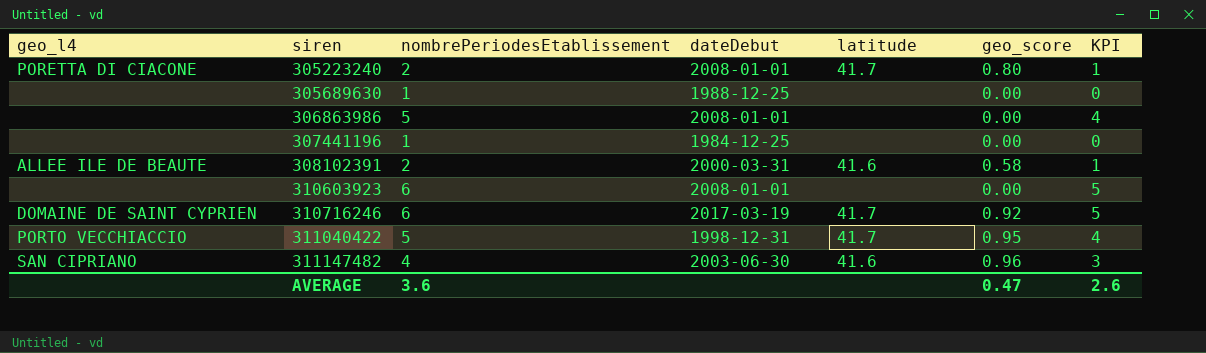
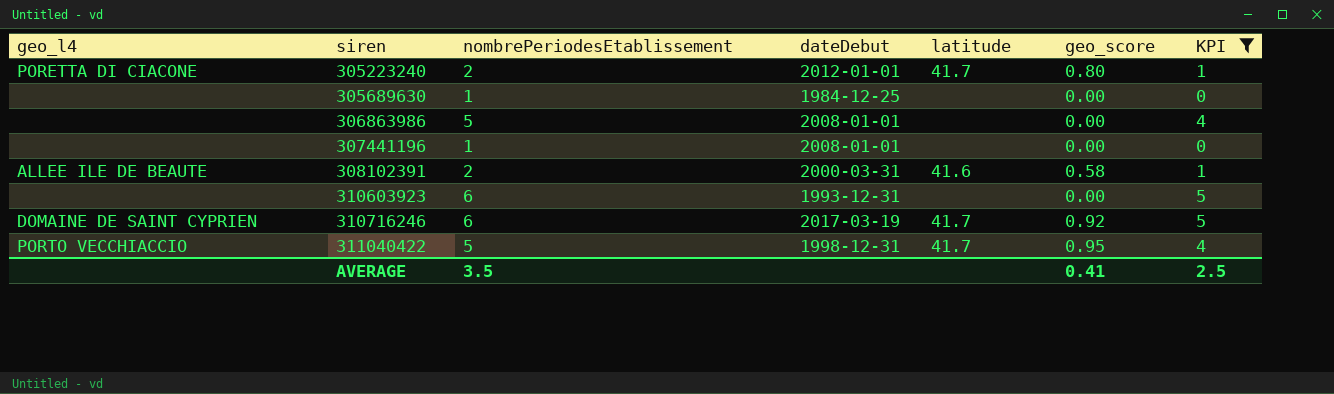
filter: none -> KPI != 3
305223240 | dateDebut: 2008-01-01 -> 2012-01-01
305689630 | dateDebut: 1988-12-25 -> 1984-12-25
307441196 | dateDebut: 1984-12-25 -> 2008-01-01
310603923 | dateDebut: 2008-01-01 -> 1993-12-31
AVERAGE | nombrePeriodesEtablissement: 3.6 -> 3.5
AVERAGE | geo_score: 0.47 -> 0.41
AVERAGE | KPI: 2.6 -> 2.5

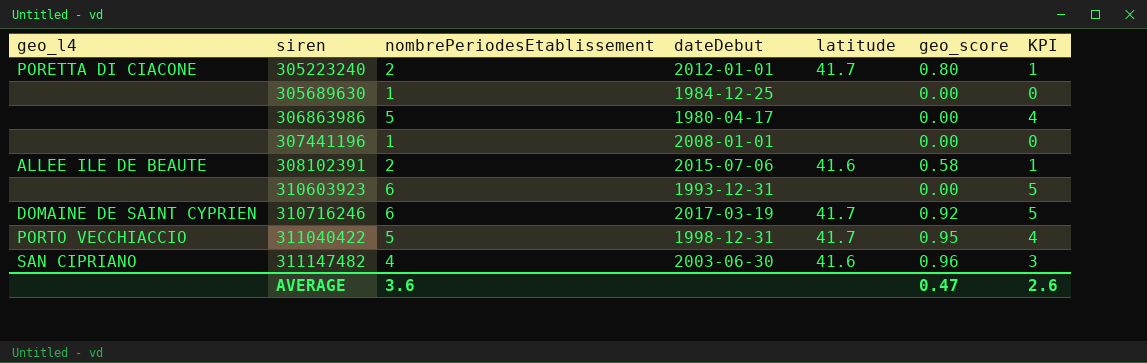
filter: KPI != 3 -> none
306863986 | dateDebut: 2008-01-01 -> 1980-04-17
308102391 | dateDebut: 2000-03-31 -> 2015-07-06
AVERAGE | nombrePeriodesEtablissement: 3.5 -> 3.6
AVERAGE | geo_score: 0.41 -> 0.47
AVERAGE | KPI: 2.5 -> 2.6

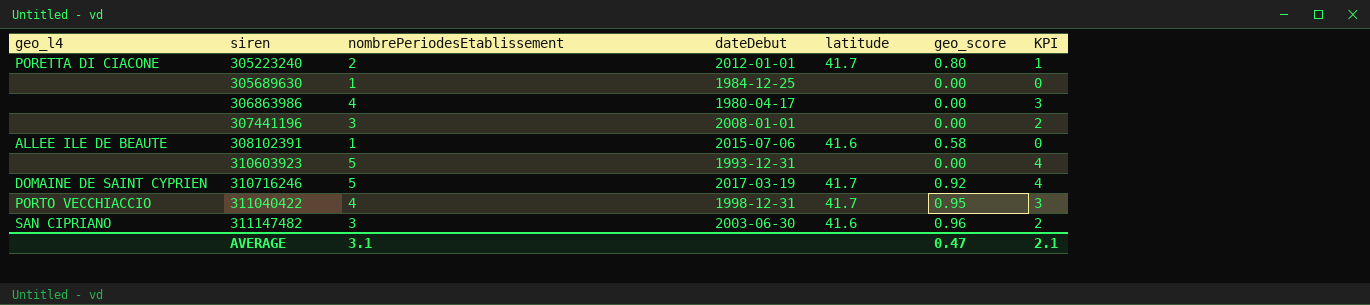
306863986 | nombrePeriodesEtablissement: 5 -> 4
306863986 | KPI: 4 -> 3
307441196 | nombrePeriodesEtablissement: 1 -> 3
307441196 | KPI: 0 -> 2
308102391 | nombrePeriodesEtablissement: 2 -> 1
308102391 | KPI: 1 -> 0
310603923 | nombrePeriodesEtablissement: 6 -> 5
310603923 | KPI: 5 -> 4
310716246 | nombrePeriodesEtablissement: 6 -> 5
310716246 | KPI: 5 -> 4
311040422 | nombrePeriodesEtablissement: 5 -> 4
311040422 | KPI: 4 -> 3
311147482 | nombrePeriodesEtablissement: 4 -> 3
311147482 | KPI: 3 -> 2
AVERAGE | nombrePeriodesEtablissement: 3.6 -> 3.1
AVERAGE | KPI: 2.6 -> 2.1

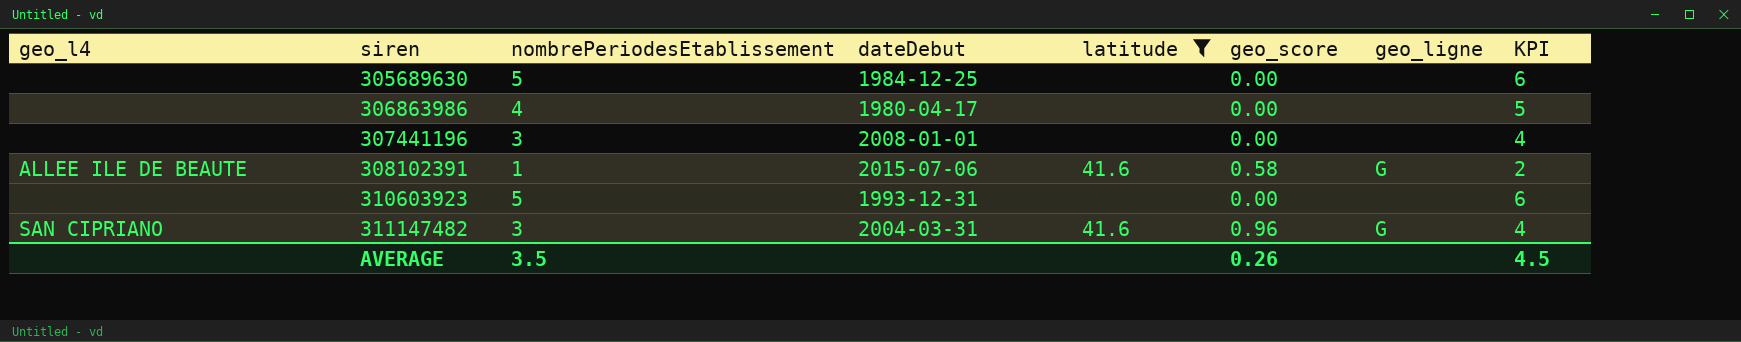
filter: none -> latitude != 41.7
column geo_ligne | position: none -> 7
column KPI | formula: [nombrePeriodesEtablissement] - 1 -> [nombrePeriodesEtablissement] + 1
305689630 | nombrePeriodesEtablissement: 1 -> 5
311147482 | dateDebut: 2003-06-30 -> 2004-03-31
AVERAGE | nombrePeriodesEtablissement: 3.1 -> 3.5
AVERAGE | geo_score: 0.47 -> 0.26
AVERAGE | KPI: 2.1 -> 4.5

